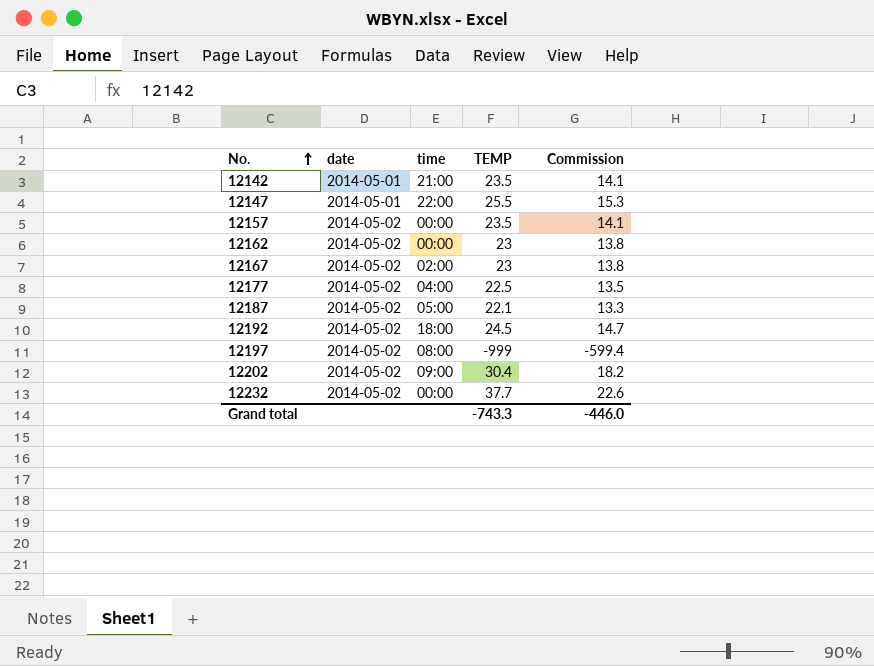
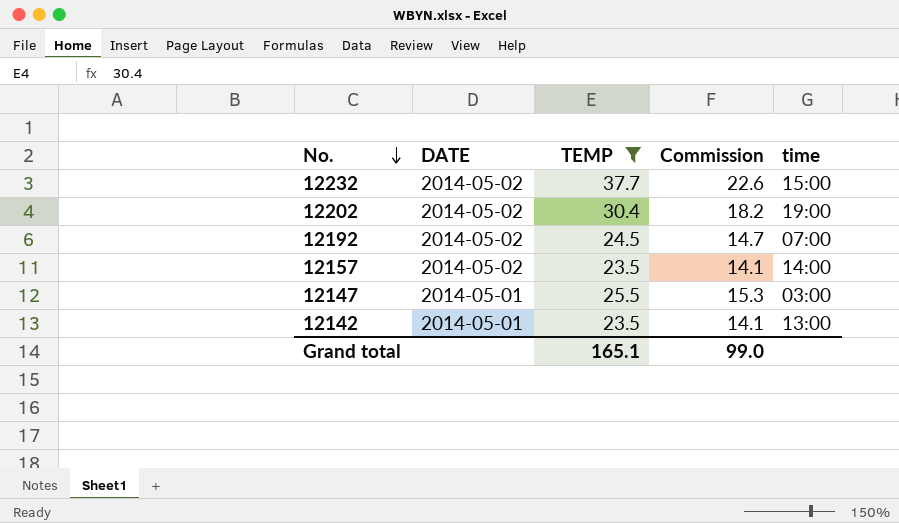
filter: none -> TEMP >= 23.5
row order: No. ascending -> No. descending
column name: date -> DATE
column time | position: 3 -> 5
12232 | time: 00:00 -> 15:00
12202 | time: 09:00 -> 19:00
12192 | time: 18:00 -> 07:00
12157 | time: 00:00 -> 14:00
12147 | time: 22:00 -> 03:00
12142 | time: 21:00 -> 13:00
Grand total | TEMP: -743.3 -> 165.1
Grand total | Commission: -446.0 -> 99.0

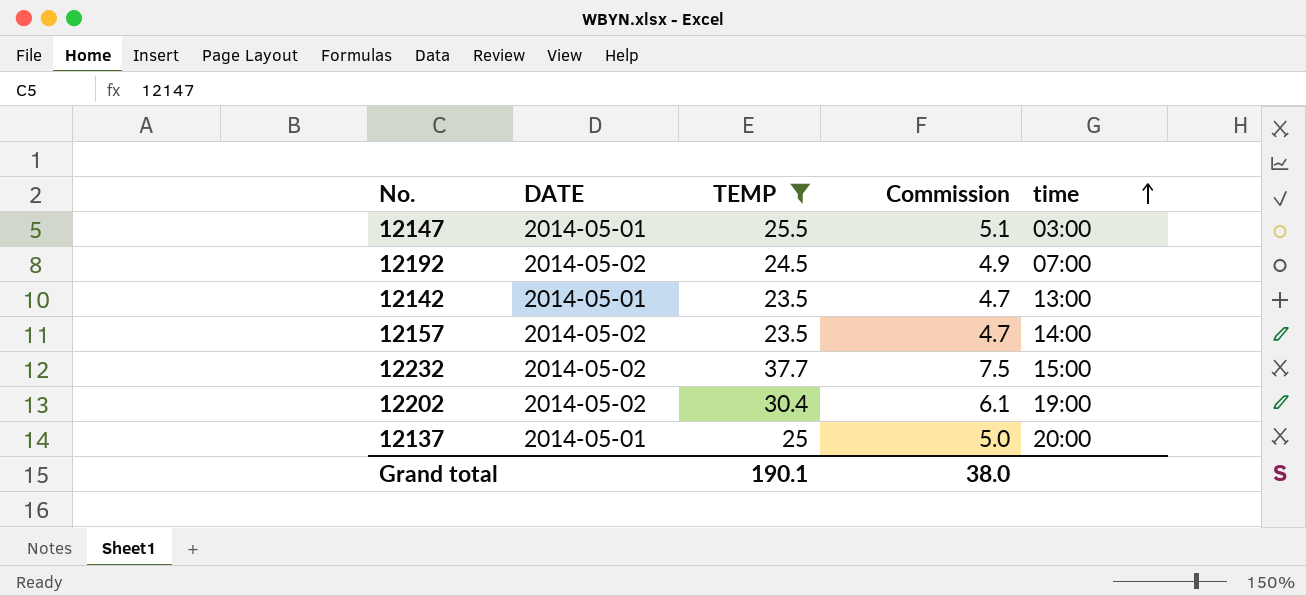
row order: No. descending -> time ascending
column Commission | formula: [TEMP] * 0.6 -> [TEMP] * 0.2
row 12137: none -> 2014-05-01 | 25 | 5.0 | 20:00
Grand total | TEMP: 165.1 -> 190.1
Grand total | Commission: 99.0 -> 38.0

